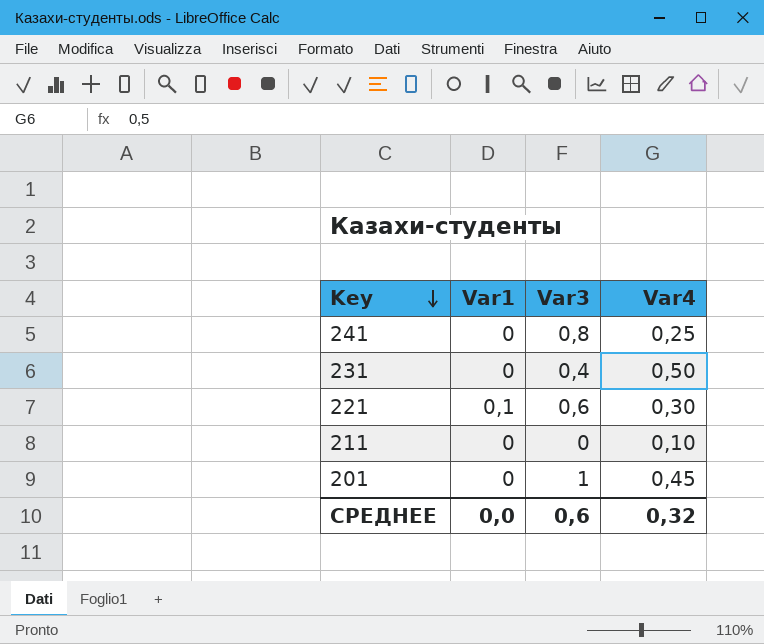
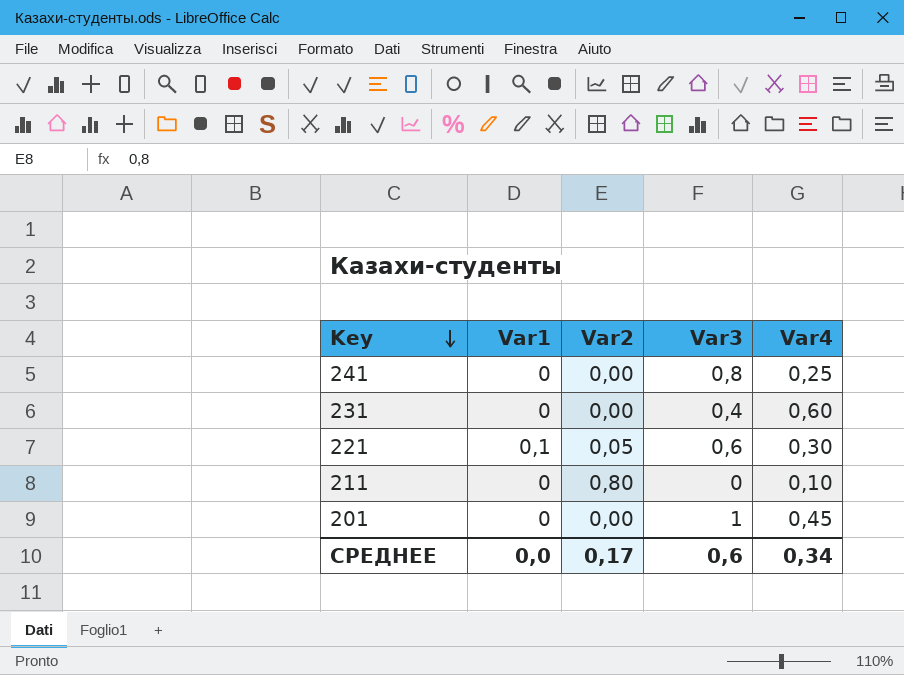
column Var2 | position: none -> 3
231 | Var4: 0,50 -> 0,60
СРЕДНЕЕ | Var4: 0,32 -> 0,34

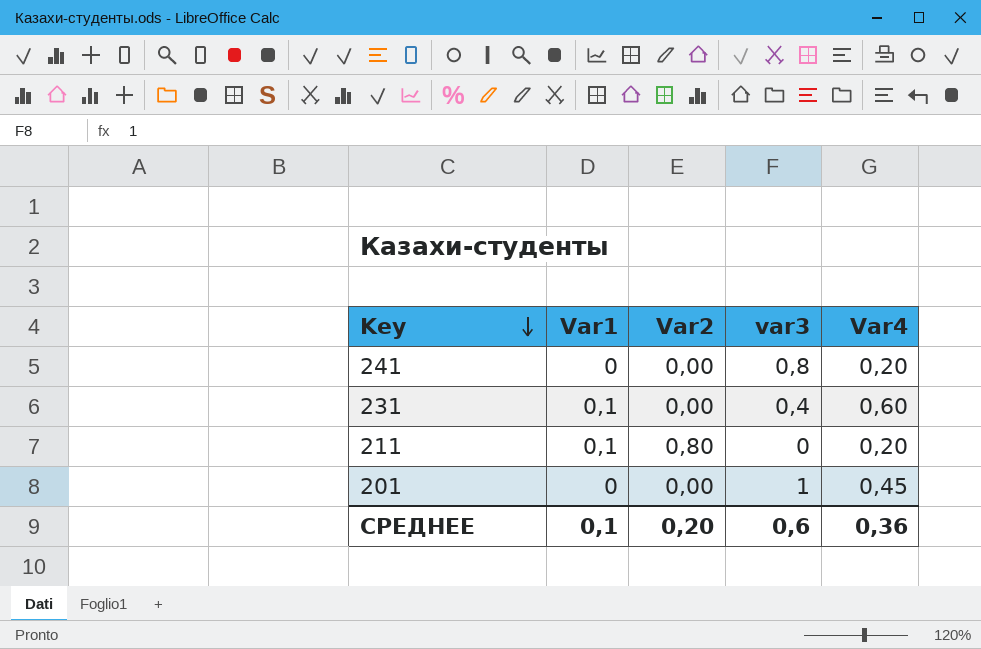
column name: Var3 -> var3
row 221: 0,1 | 0,05 | 0,6 | 0,30 -> none
241 | Var4: 0,25 -> 0,20
231 | Var1: 0 -> 0,1
211 | Var1: 0 -> 0,1
211 | Var4: 0,10 -> 0,20
СРЕДНЕЕ | Var1: 0,0 -> 0,1
СРЕДНЕЕ | Var2: 0,17 -> 0,20
СРЕДНЕЕ | Var4: 0,34 -> 0,36

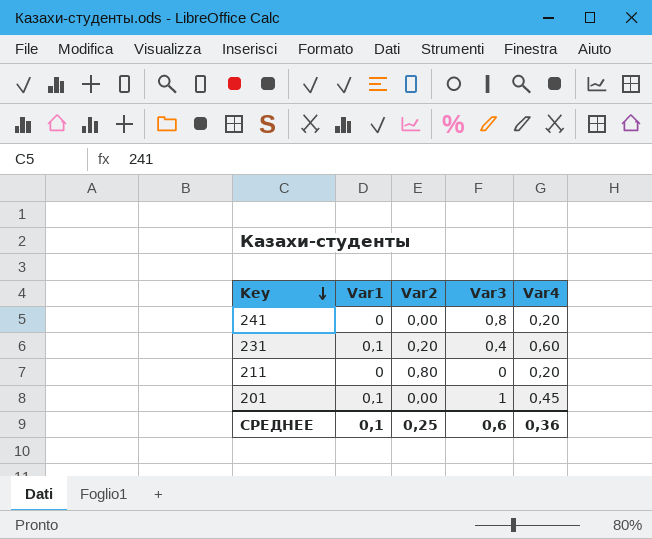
column name: var3 -> Var3
231 | Var2: 0,00 -> 0,20
211 | Var1: 0,1 -> 0
201 | Var1: 0 -> 0,1
СРЕДНЕЕ | Var2: 0,20 -> 0,25

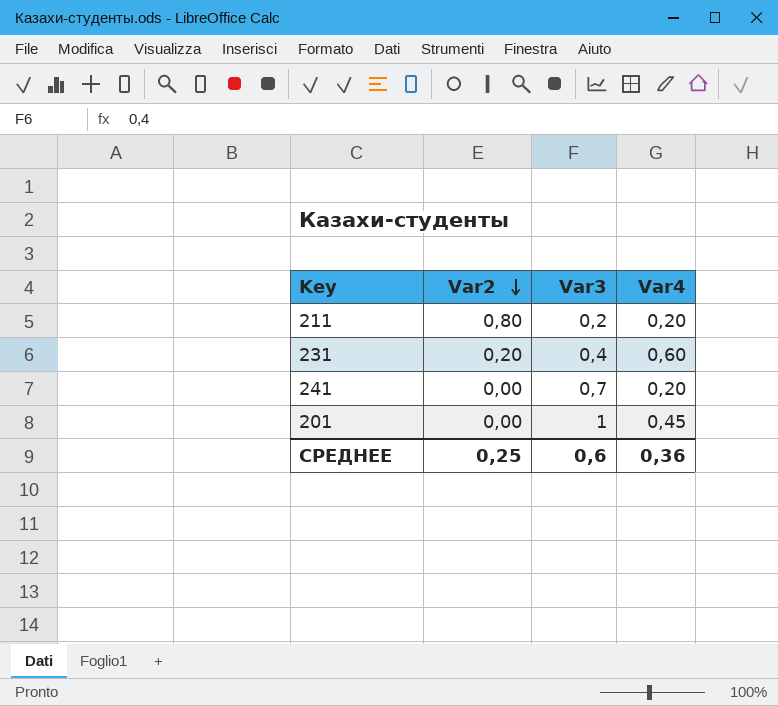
row order: Key descending -> Var2 descending
column Var1 | position: 2 -> none
211 | Var3: 0 -> 0,2
241 | Var3: 0,8 -> 0,7

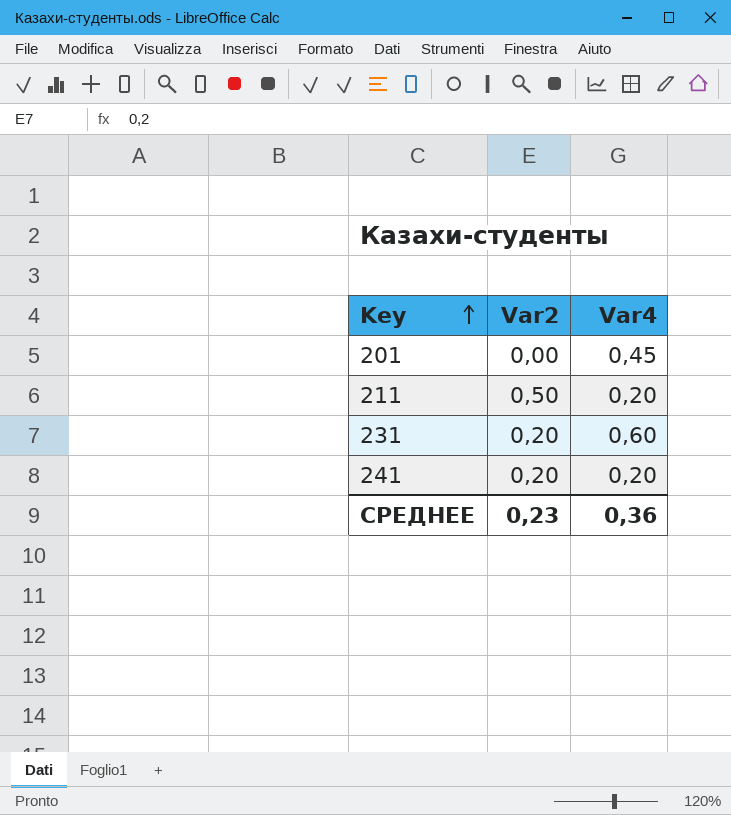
row order: Var2 descending -> Key ascending
column Var3 | position: 3 -> none
211 | Var2: 0,80 -> 0,50
241 | Var2: 0,00 -> 0,20
СРЕДНЕЕ | Var2: 0,25 -> 0,23

